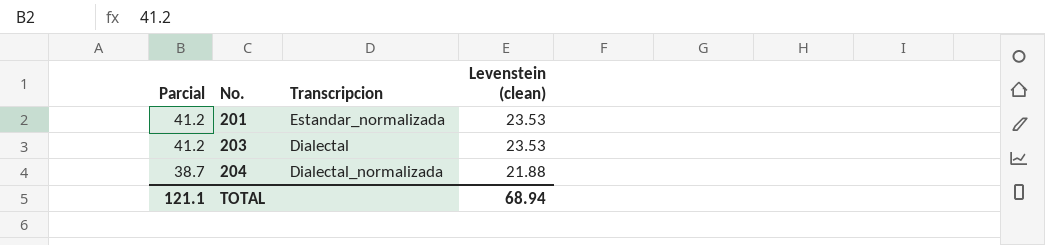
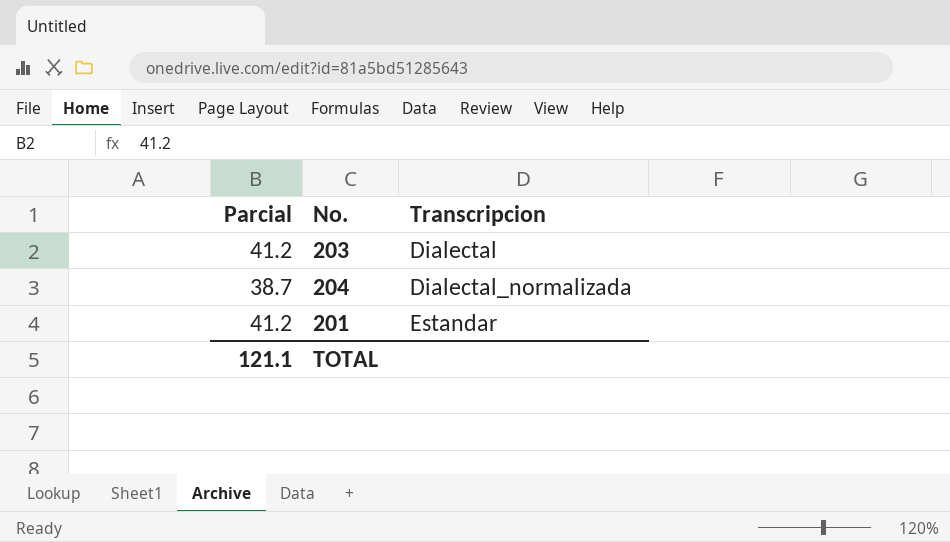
row order: Parcial descending -> Transcripcion ascending
column Levenstein (clean) | position: 4 -> none
201 | Transcripcion: Estandar_normalizada -> Estandar

